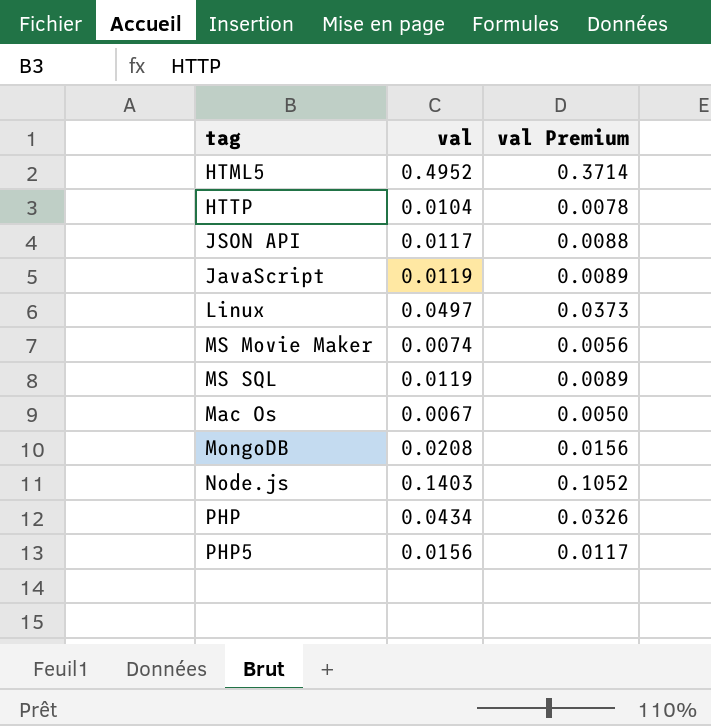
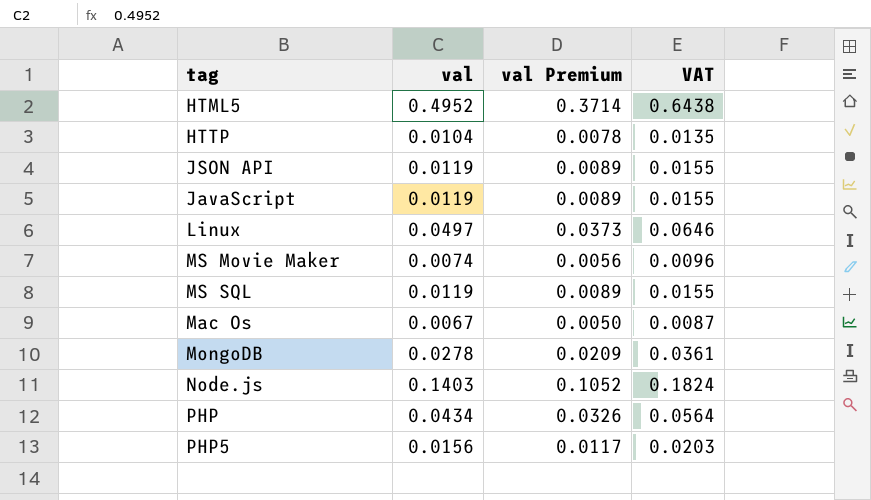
column VAT | formula: none -> [val] * 1.3
JSON API | val: 0.0117 -> 0.0119
JSON API | val Premium: 0.0088 -> 0.0089
MongoDB | val: 0.0208 -> 0.0278
MongoDB | val Premium: 0.0156 -> 0.0209

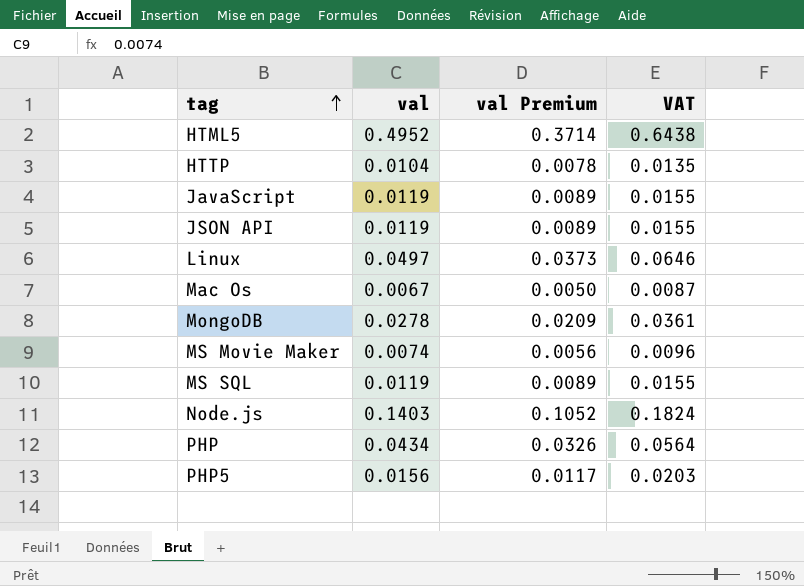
row order: none -> tag ascending

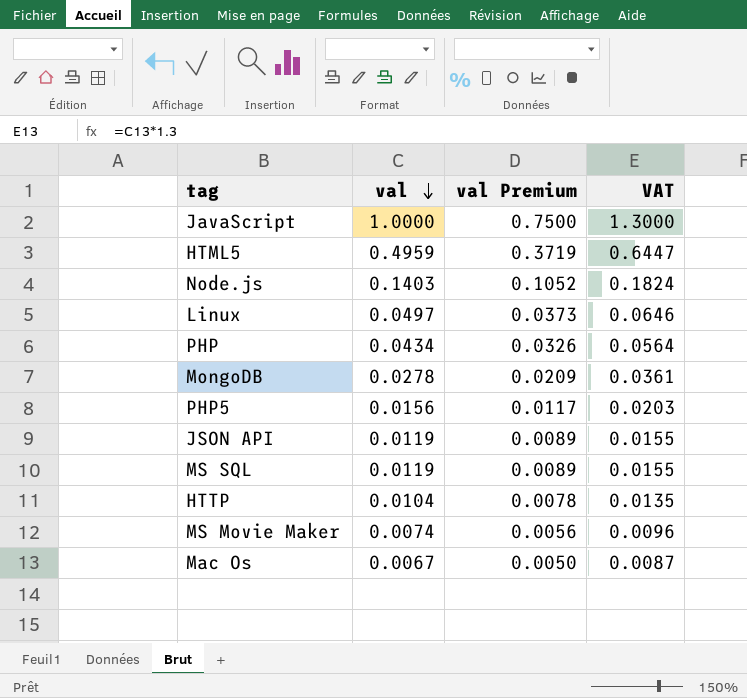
row order: tag ascending -> val descending
JavaScript | val: 0.0119 -> 1.0000
JavaScript | val Premium: 0.0089 -> 0.7500
JavaScript | VAT: 0.0155 -> 1.3000
HTML5 | val: 0.4952 -> 0.4959
HTML5 | val Premium: 0.3714 -> 0.3719
HTML5 | VAT: 0.6438 -> 0.6447

